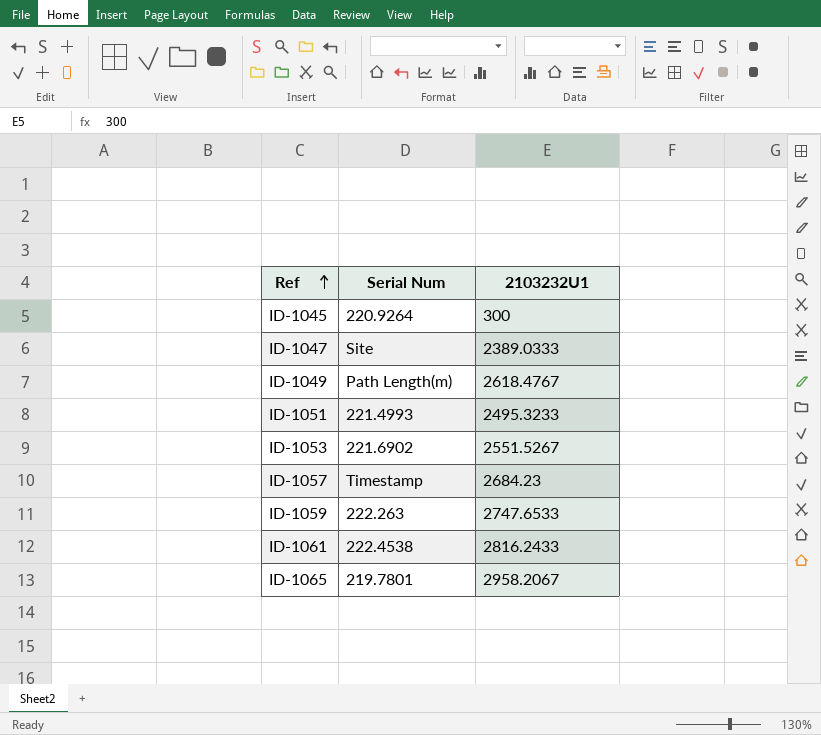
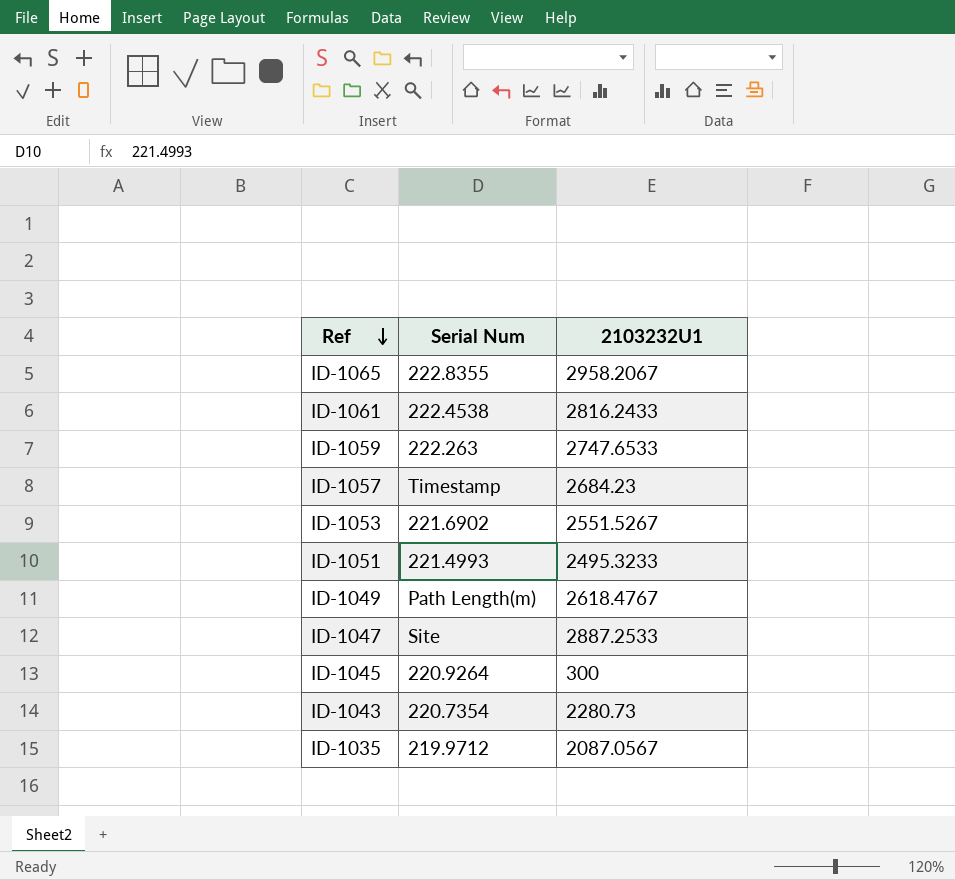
row order: Ref ascending -> Ref descending
ID-1065 | Serial Num: 219.7801 -> 222.8355
ID-1047 | 2103232U1: 2389.0333 -> 2887.2533
row ID-1043: none -> 220.7354 | 2280.73
row ID-1035: none -> 219.9712 | 2087.0567

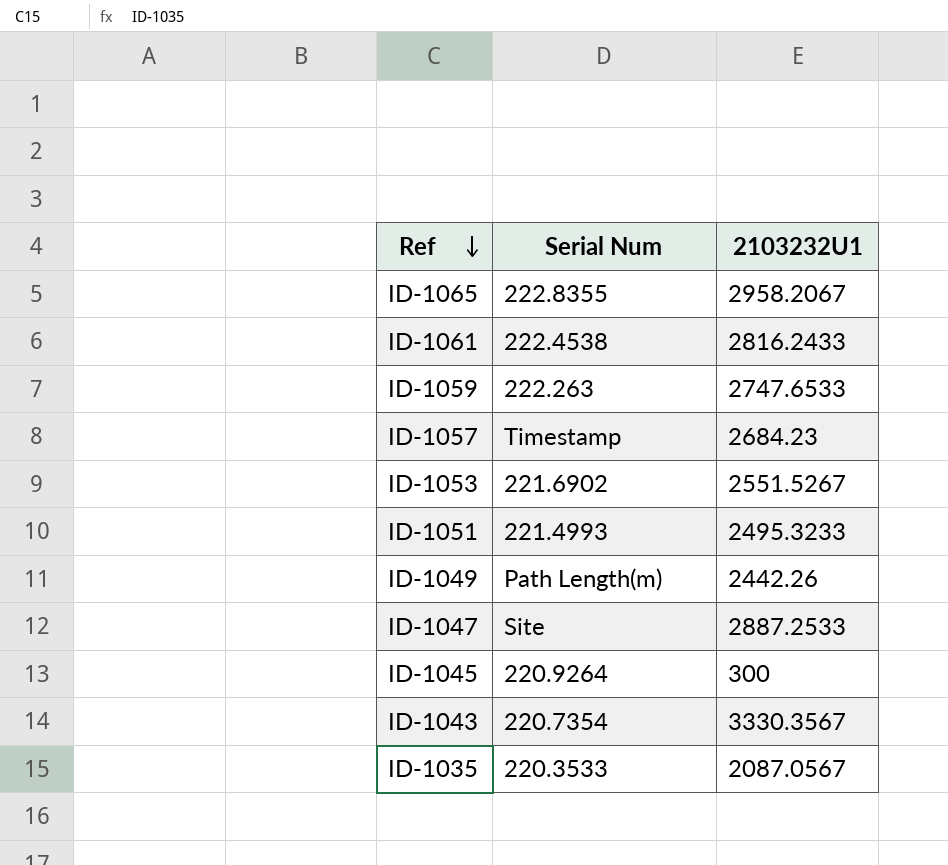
ID-1049 | 2103232U1: 2618.4767 -> 2442.26
ID-1043 | 2103232U1: 2280.73 -> 3330.3567
ID-1035 | Serial Num: 219.9712 -> 220.3533

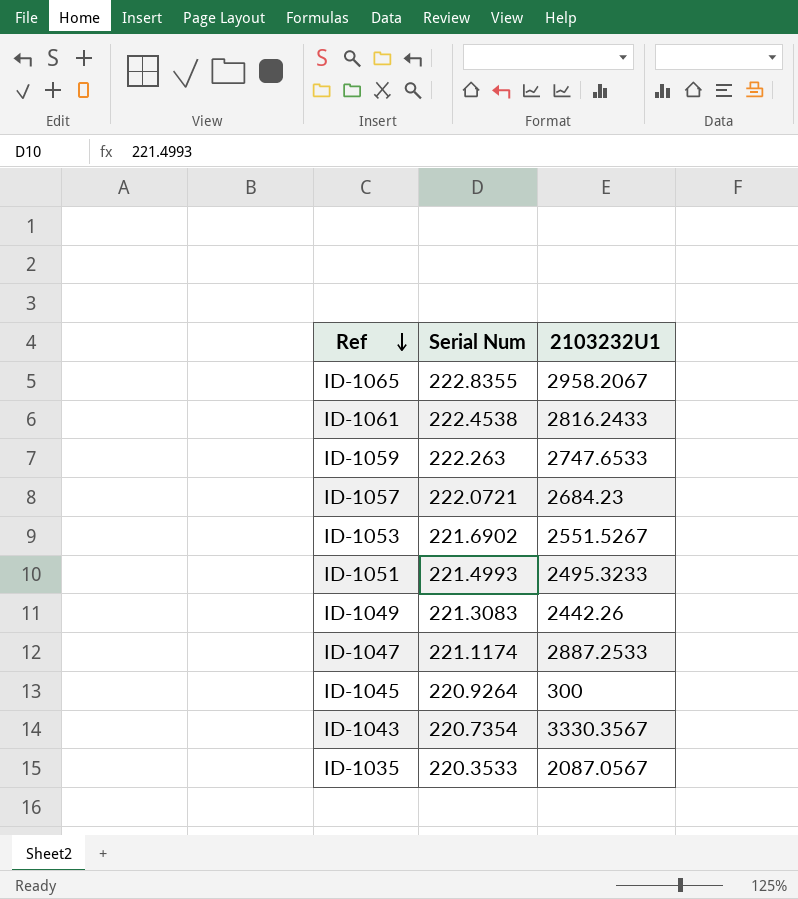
ID-1057 | Serial Num: Timestamp -> 222.0721
ID-1049 | Serial Num: Path Length(m) -> 221.3083
ID-1047 | Serial Num: Site -> 221.1174

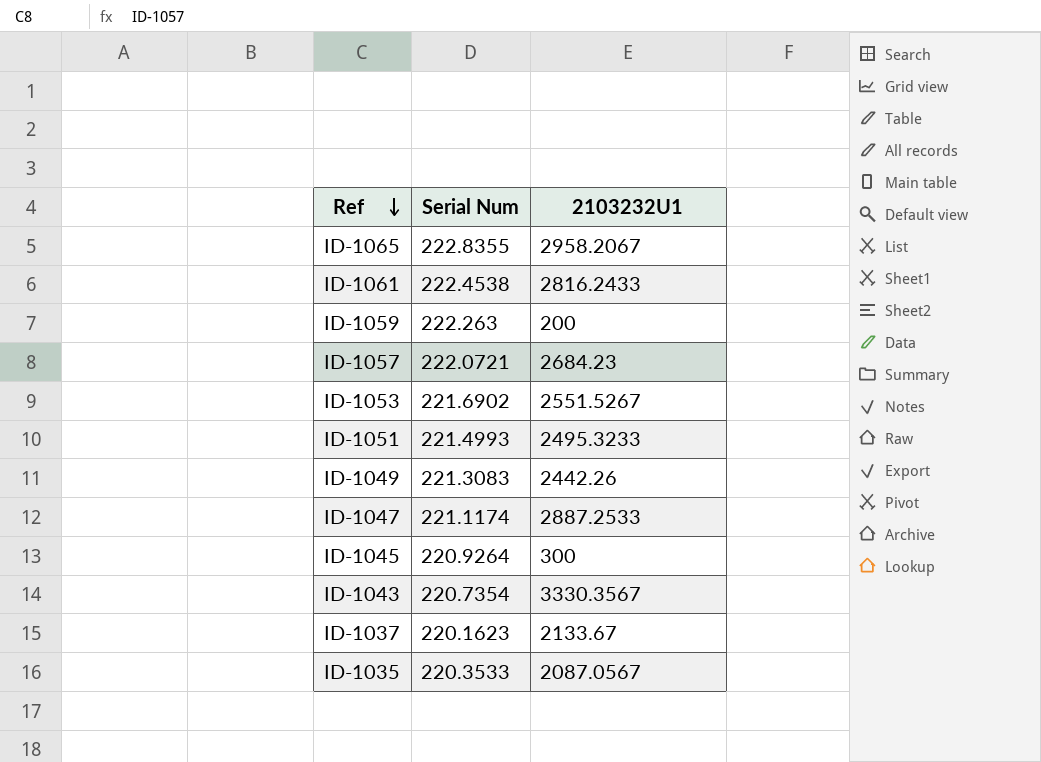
ID-1059 | 2103232U1: 2747.6533 -> 200
row ID-1037: none -> 220.1623 | 2133.67

